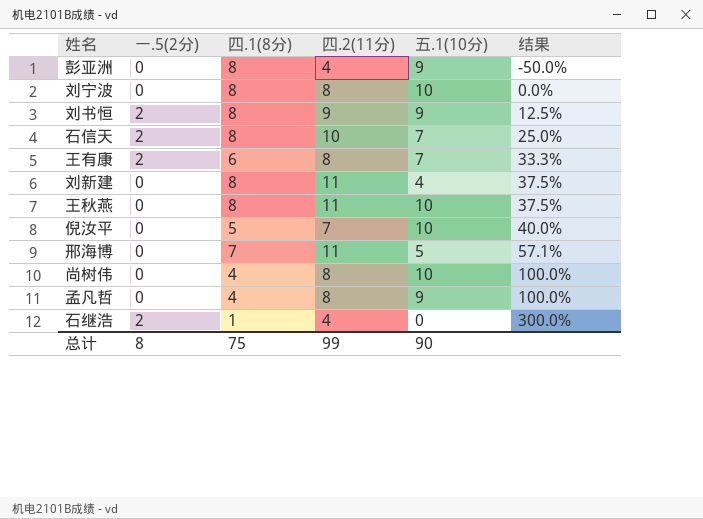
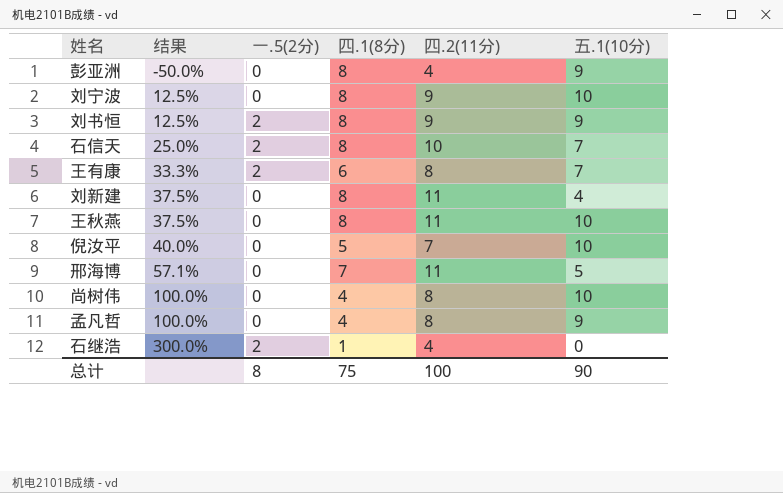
column 结果 | position: 6 -> 2
刘宁波 | 结果: 0.0% -> 12.5%
刘宁波 | 四.2(11分): 8 -> 9
总计 | 四.2(11分): 99 -> 100

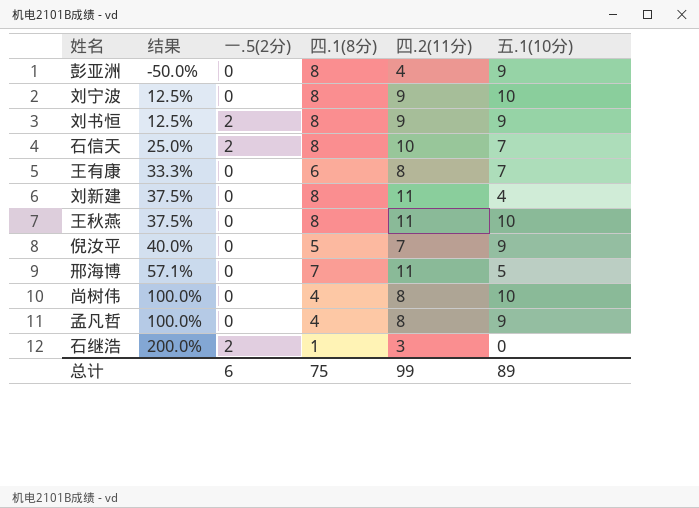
王有康 | 一.5(2分): 2 -> 0
倪汝平 | 五.1(10分): 10 -> 9
石继浩 | 结果: 300.0% -> 200.0%
石继浩 | 四.2(11分): 4 -> 3
总计 | 一.5(2分): 8 -> 6
总计 | 四.2(11分): 100 -> 99
总计 | 五.1(10分): 90 -> 89

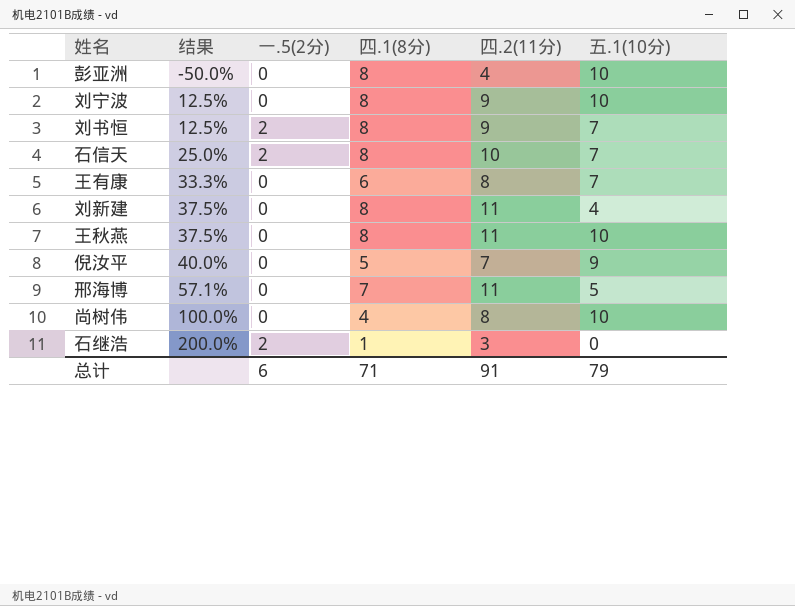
row 孟凡哲: 100.0% | 0 | 4 | 8 | 9 -> none
彭亚洲 | 五.1(10分): 9 -> 10
刘书恒 | 五.1(10分): 9 -> 7
总计 | 四.1(8分): 75 -> 71
总计 | 四.2(11分): 99 -> 91
总计 | 五.1(10分): 89 -> 79

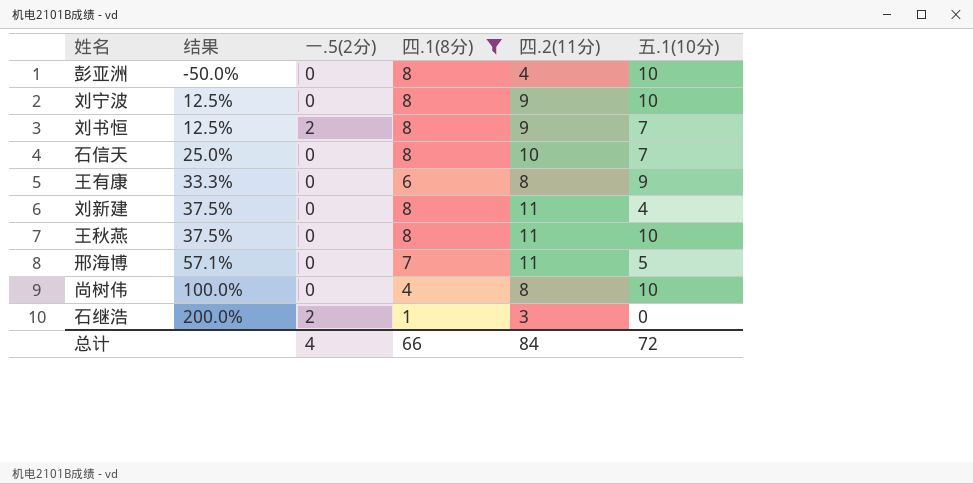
filter: none -> 四.1(8分) != 5
石信天 | 一.5(2分): 2 -> 0
王有康 | 五.1(10分): 7 -> 9
总计 | 一.5(2分): 6 -> 4
总计 | 四.1(8分): 71 -> 66
总计 | 四.2(11分): 91 -> 84
总计 | 五.1(10分): 79 -> 72

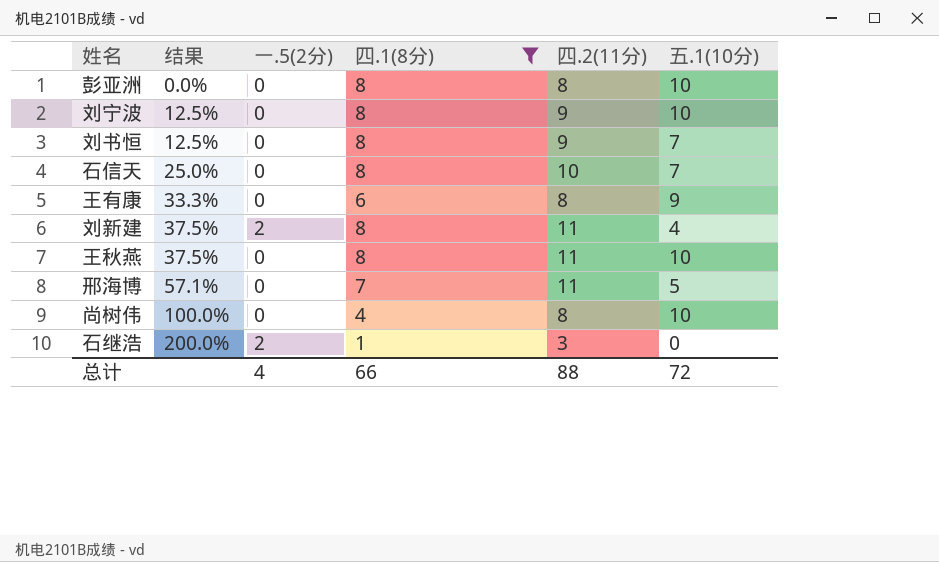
彭亚洲 | 结果: -50.0% -> 0.0%
彭亚洲 | 四.2(11分): 4 -> 8
刘书恒 | 一.5(2分): 2 -> 0
刘新建 | 一.5(2分): 0 -> 2
总计 | 四.2(11分): 84 -> 88

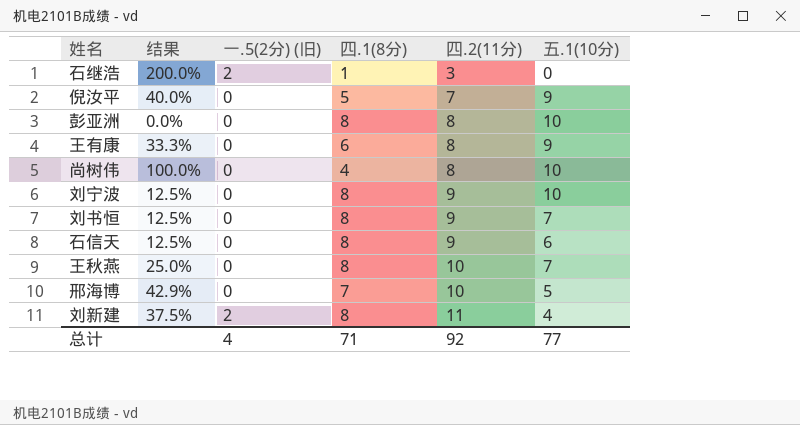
filter: 四.1(8分) != 5 -> none
row order: 结果 ascending -> 四.2(11分) ascending
column name: 一.5(2分) -> 一.5(2分) (旧)
石信天 | 结果: 25.0% -> 12.5%
石信天 | 四.2(11分): 10 -> 9
石信天 | 五.1(10分): 7 -> 6
王秋燕 | 结果: 37.5% -> 25.0%
王秋燕 | 四.2(11分): 11 -> 10
王秋燕 | 五.1(10分): 10 -> 7
邢海博 | 结果: 57.1% -> 42.9%
邢海博 | 四.2(11分): 11 -> 10
总计 | 四.1(8分): 66 -> 71
总计 | 四.2(11分): 88 -> 92
总计 | 五.1(10分): 72 -> 77

